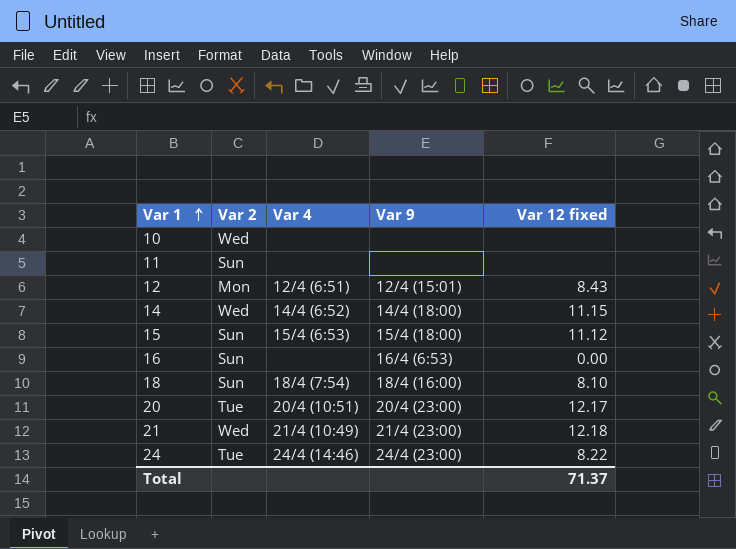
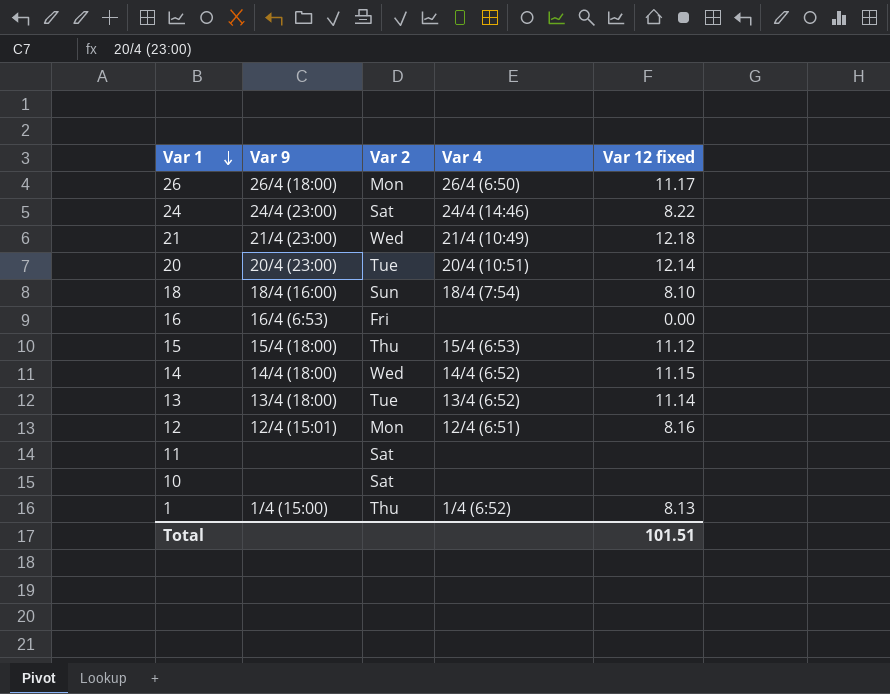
row order: Var 1 ascending -> Var 1 descending
column Var 9 | position: 4 -> 2
row 26: none -> 26/4 (18:00) | Mon | 26/4 (6:50) | 11.17
24 | Var 2: Tue -> Sat
20 | Var 12 fixed: 12.17 -> 12.14
16 | Var 2: Sun -> Fri
15 | Var 2: Sun -> Thu
row 13: none -> 13/4 (18:00) | Tue | 13/4 (6:52) | 11.14
12 | Var 12 fixed: 8.43 -> 8.16
11 | Var 2: Sun -> Sat
10 | Var 2: Wed -> Sat
row 1: none -> 1/4 (15:00) | Thu | 1/4 (6:52) | 8.13
Total | Var 12 fixed: 71.37 -> 101.51

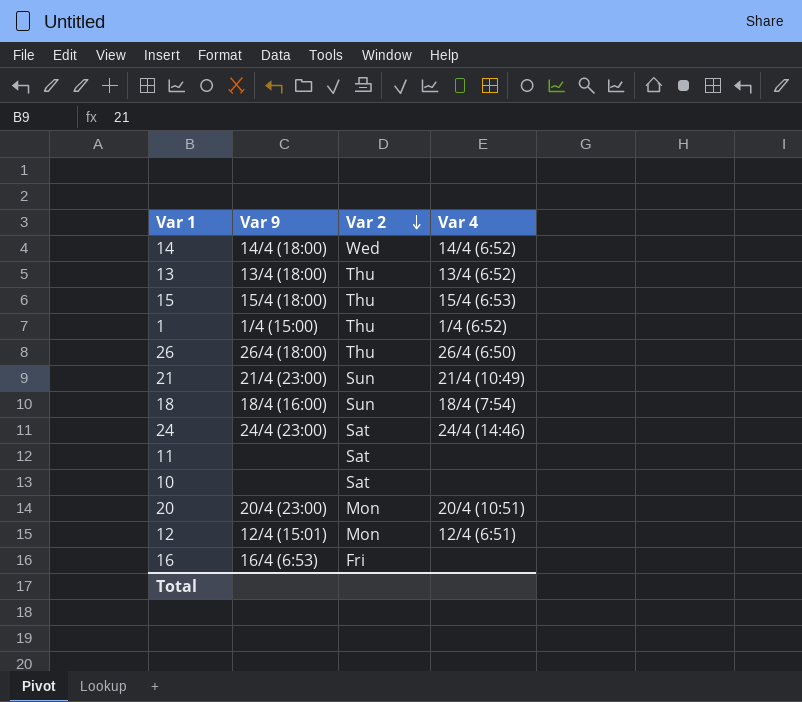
row order: Var 1 descending -> Var 2 descending
column Var 12 fixed | position: 5 -> none
13 | Var 2: Tue -> Thu
26 | Var 2: Mon -> Thu
21 | Var 2: Wed -> Sun
20 | Var 2: Tue -> Mon

